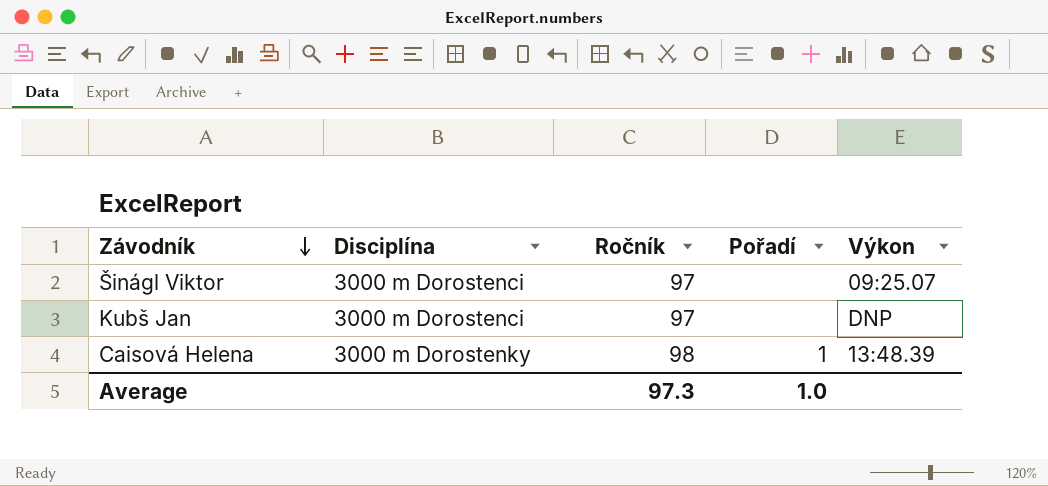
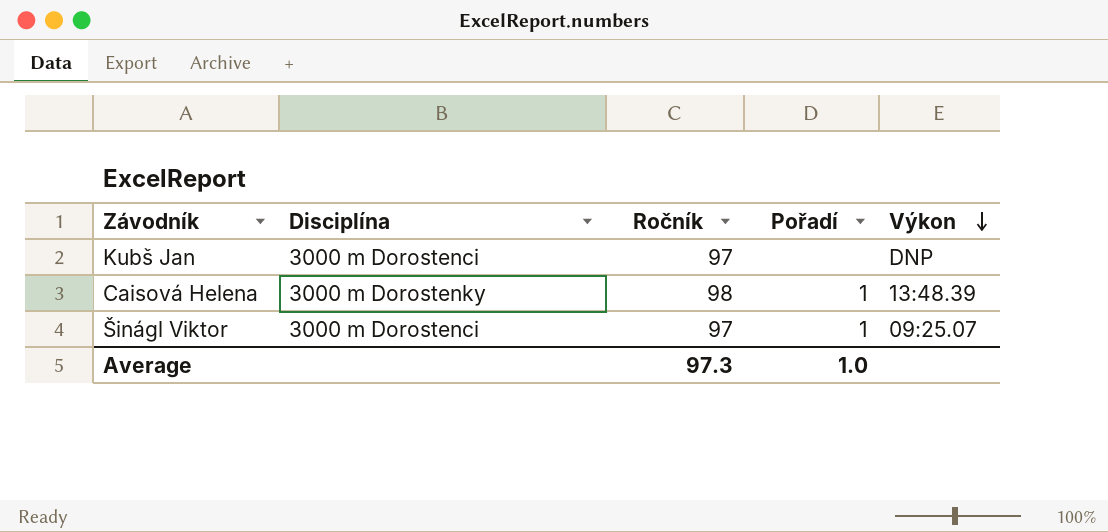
row order: Závodník descending -> Výkon descending
Šinágl Viktor | Pořadí: none -> 1

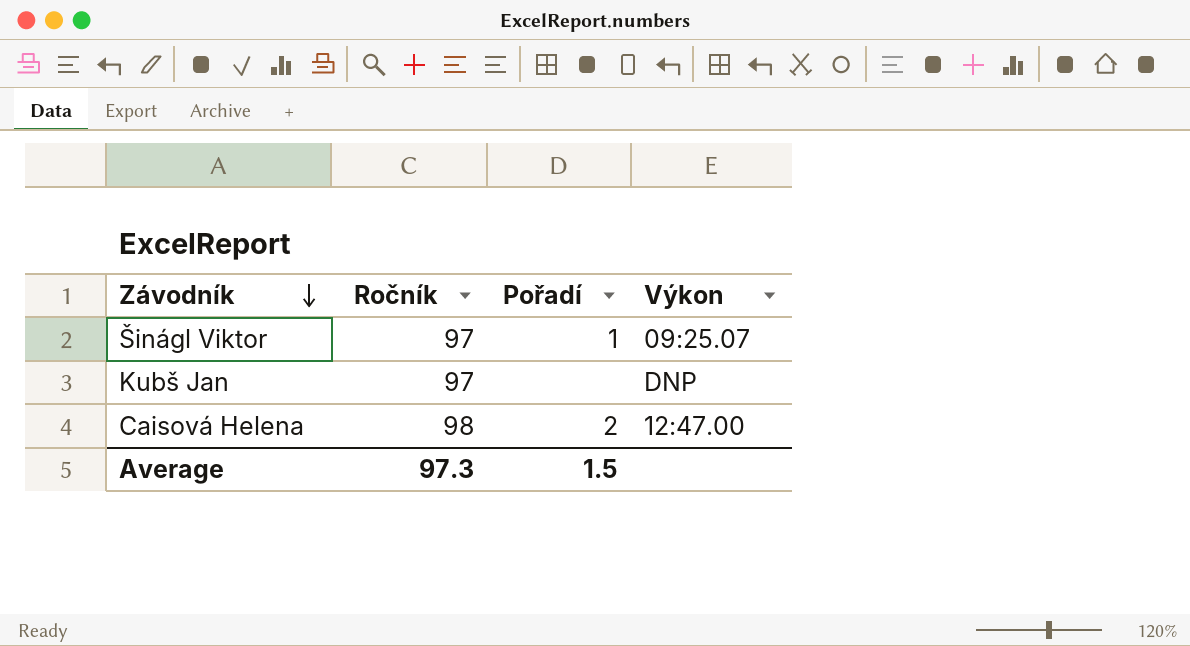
row order: Výkon descending -> Závodník descending
column Disciplína | position: 2 -> none
Caisová Helena | Pořadí: 1 -> 2
Caisová Helena | Výkon: 13:48.39 -> 12:47.00
Average | Pořadí: 1.0 -> 1.5

